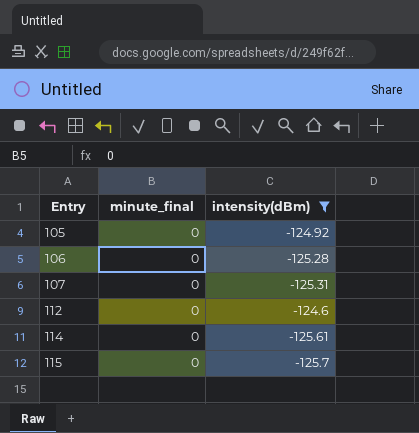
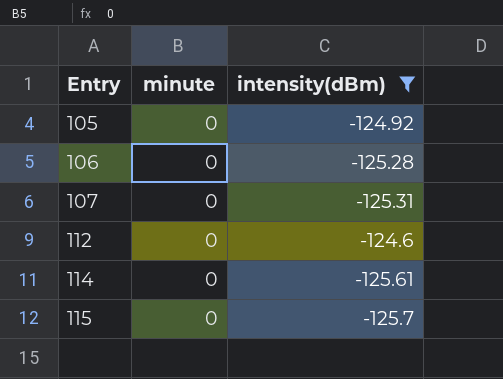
column name: minute_final -> minute

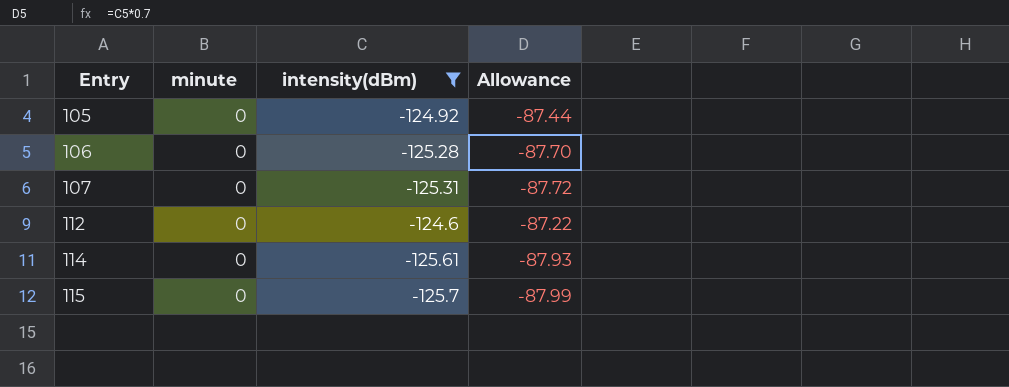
column Allowance | formula: none -> [intensity(dBm)] * 0.7

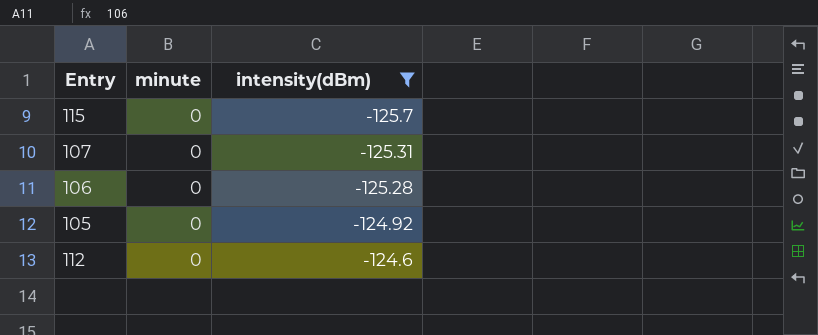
row order: Entry ascending -> intensity(dBm) ascending
column Allowance | formula: [intensity(dBm)] * 0.7 -> none
row 114: 0 | -125.61 | -87.93 -> none

